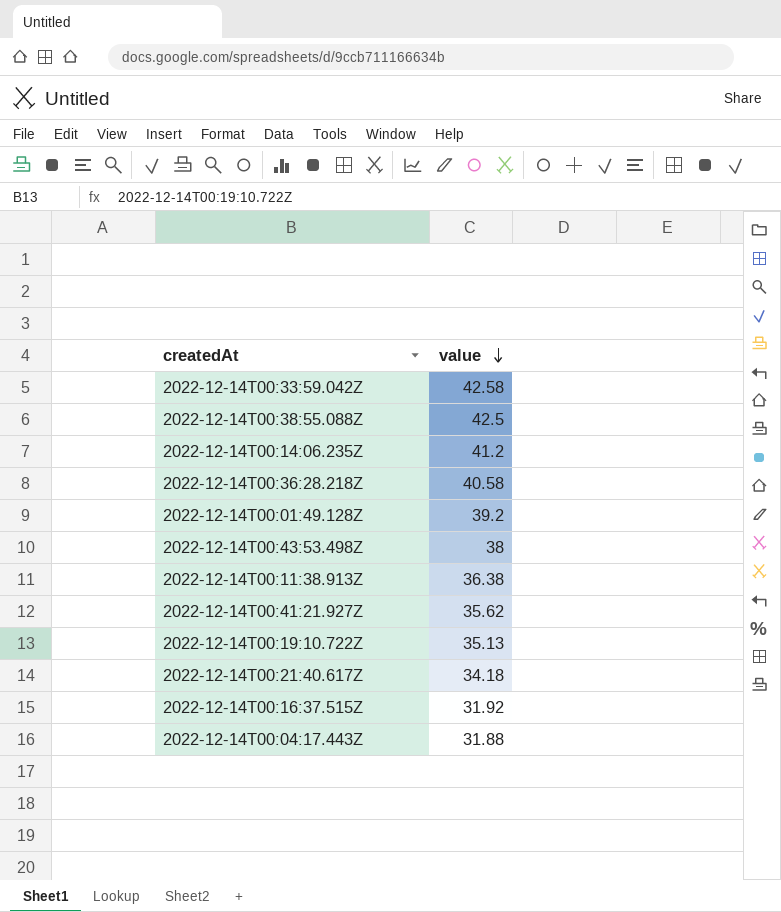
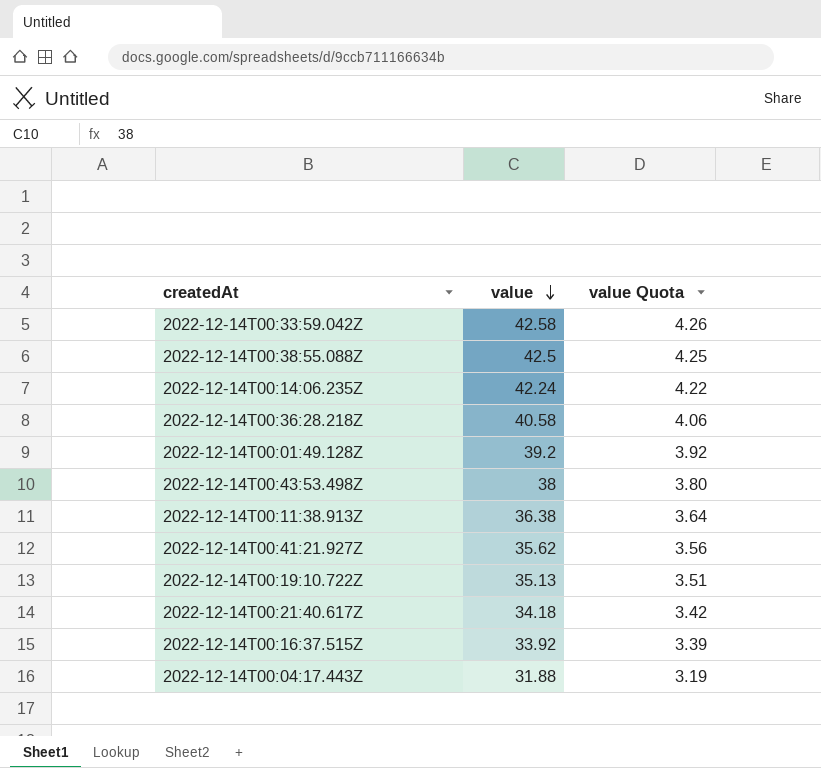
column value Quota | formula: none -> [value] * 0.1
2022-12-14T00:14:06.235Z | value: 41.2 -> 42.24
2022-12-14T00:16:37.515Z | value: 31.92 -> 33.92

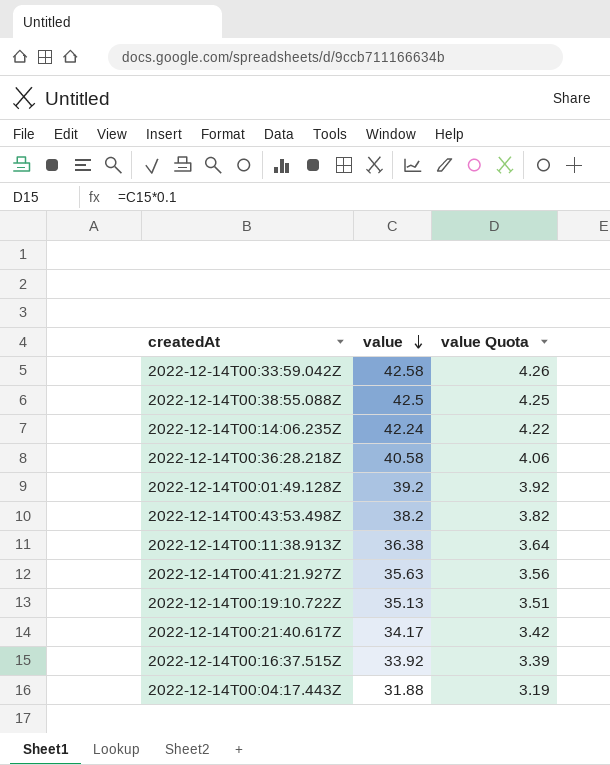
2022-12-14T00:43:53.498Z | value: 38 -> 38.2
2022-12-14T00:43:53.498Z | value Quota: 3.80 -> 3.82
2022-12-14T00:41:21.927Z | value: 35.62 -> 35.63
2022-12-14T00:21:40.617Z | value: 34.18 -> 34.17

